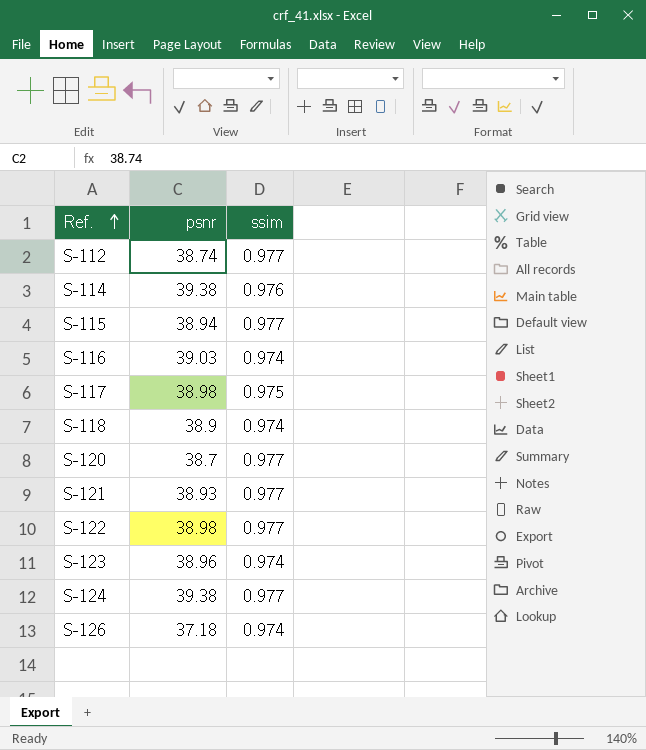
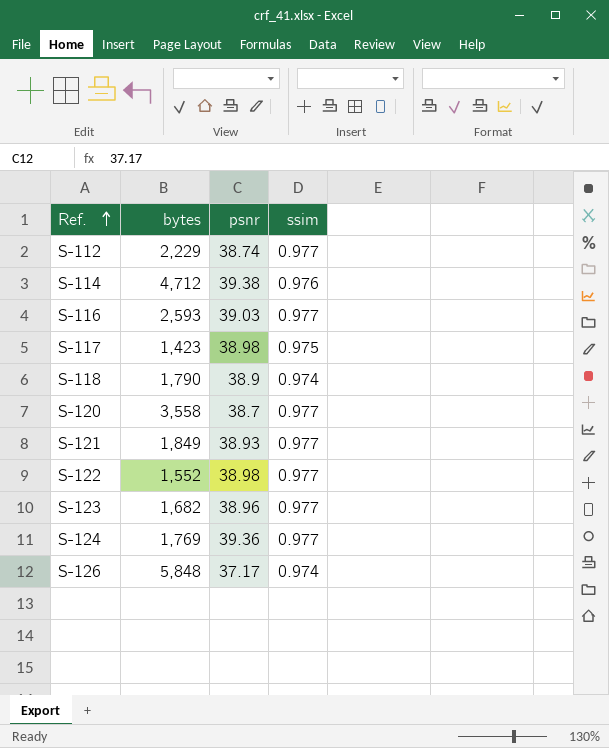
column bytes | position: none -> 2
row S-115: 38.94 | 0.977 -> none
S-116 | ssim: 0.974 -> 0.977
S-123 | ssim: 0.974 -> 0.977
S-124 | psnr: 39.38 -> 39.36
S-126 | psnr: 37.18 -> 37.17

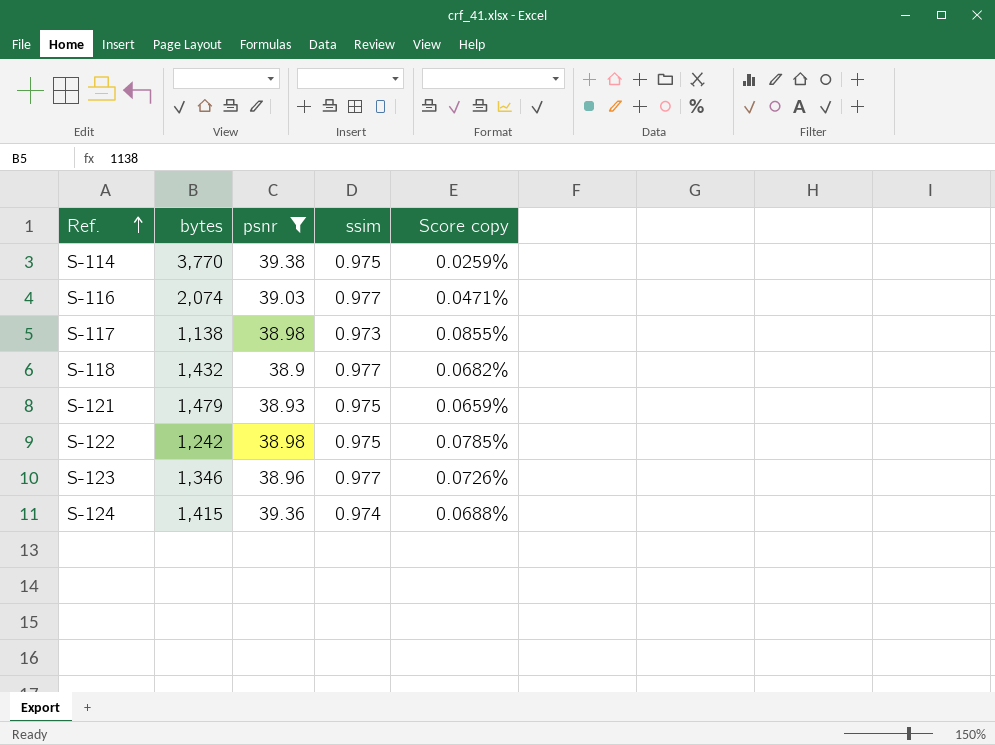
filter: none -> psnr >= 38.9
column Score copy | formula: none -> [ssim] / [bytes]
S-114 | bytes: 4,712 -> 3,770
S-114 | ssim: 0.976 -> 0.975
S-116 | bytes: 2,593 -> 2,074
S-117 | bytes: 1,423 -> 1,138
S-117 | ssim: 0.975 -> 0.973
S-118 | bytes: 1,790 -> 1,432
S-118 | ssim: 0.974 -> 0.977
S-121 | bytes: 1,849 -> 1,479
S-121 | ssim: 0.977 -> 0.975
S-122 | bytes: 1,552 -> 1,242
S-122 | ssim: 0.977 -> 0.975
S-123 | bytes: 1,682 -> 1,346
S-124 | bytes: 1,769 -> 1,415
S-124 | ssim: 0.977 -> 0.974

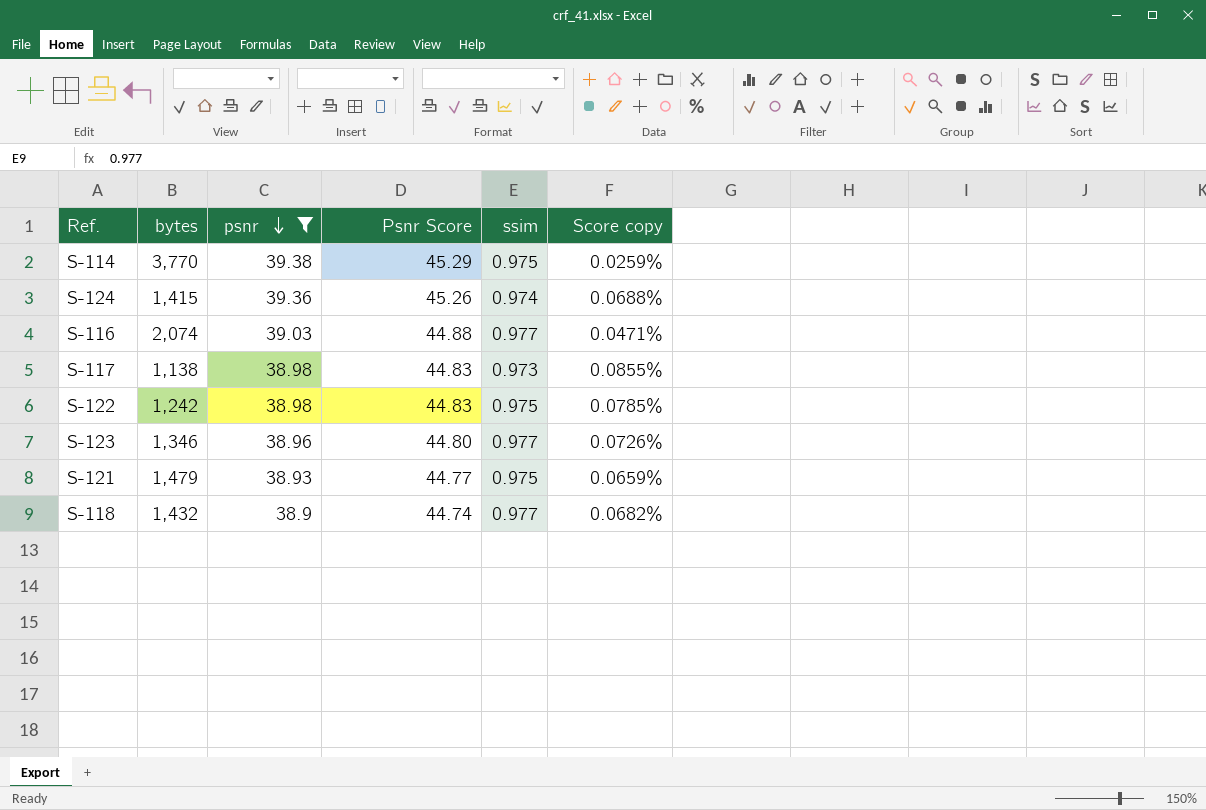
row order: Ref. ascending -> psnr descending
column Psnr Score | formula: none -> [psnr] * 1.15

